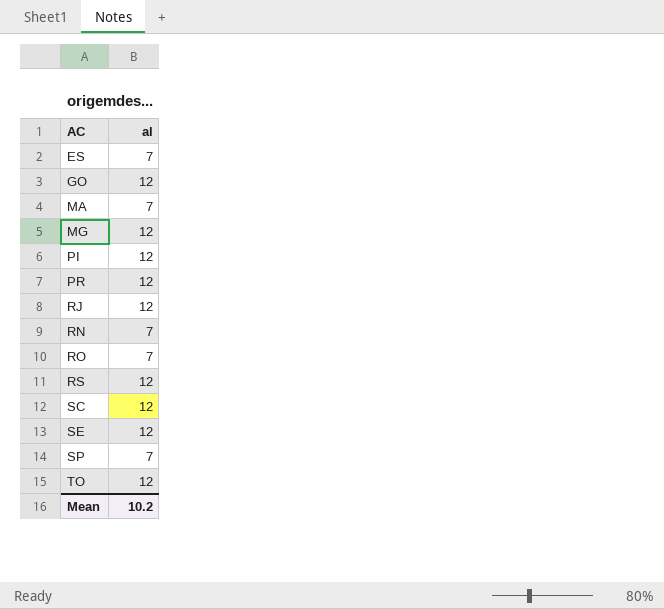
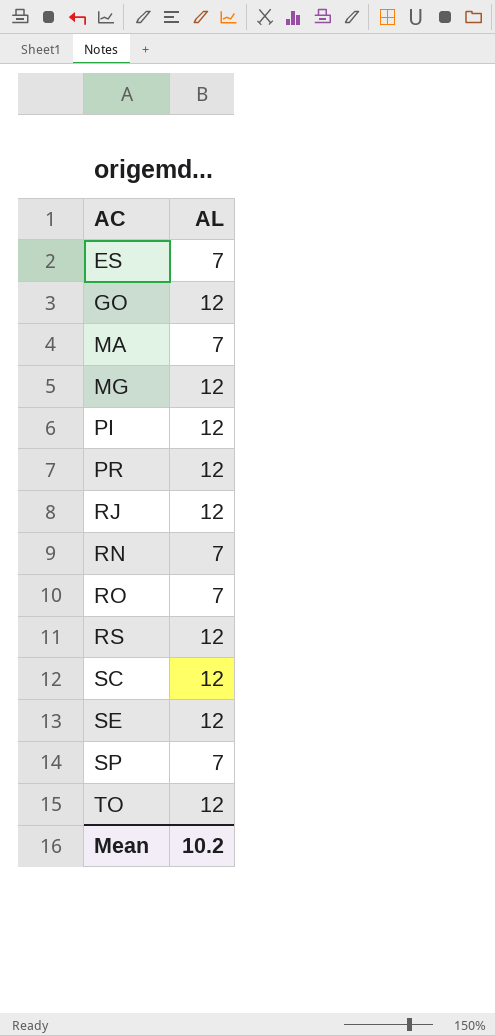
column name: al -> AL

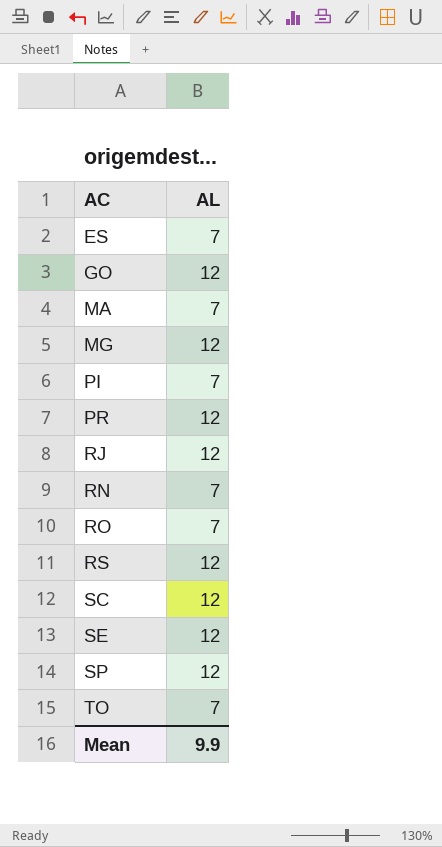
PI | AL: 12 -> 7
SP | AL: 7 -> 12
TO | AL: 12 -> 7
Mean | AL: 10.2 -> 9.9

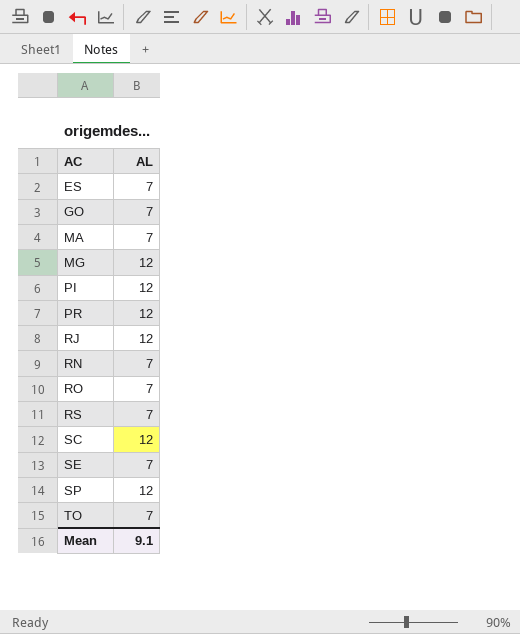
GO | AL: 12 -> 7
PI | AL: 7 -> 12
RS | AL: 12 -> 7
SE | AL: 12 -> 7
Mean | AL: 9.9 -> 9.1

